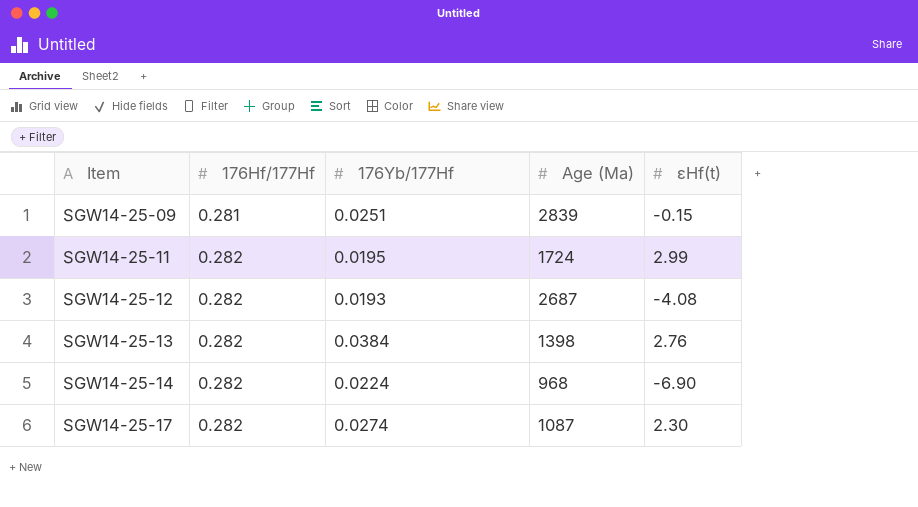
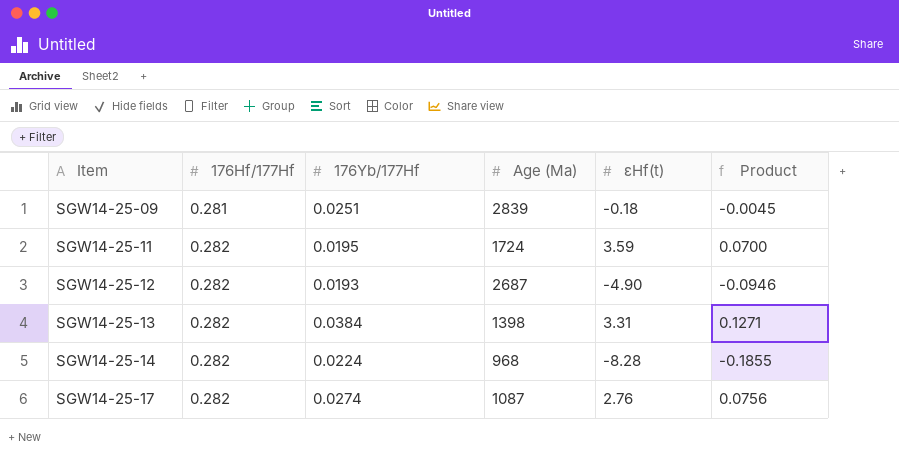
column Product | formula: none -> [176Yb/177Hf] * [εHf(t)]
SGW14-25-09 | εHf(t): -0.15 -> -0.18
SGW14-25-11 | εHf(t): 2.99 -> 3.59
SGW14-25-12 | εHf(t): -4.08 -> -4.90
SGW14-25-13 | εHf(t): 2.76 -> 3.31
SGW14-25-14 | εHf(t): -6.90 -> -8.28
SGW14-25-17 | εHf(t): 2.30 -> 2.76

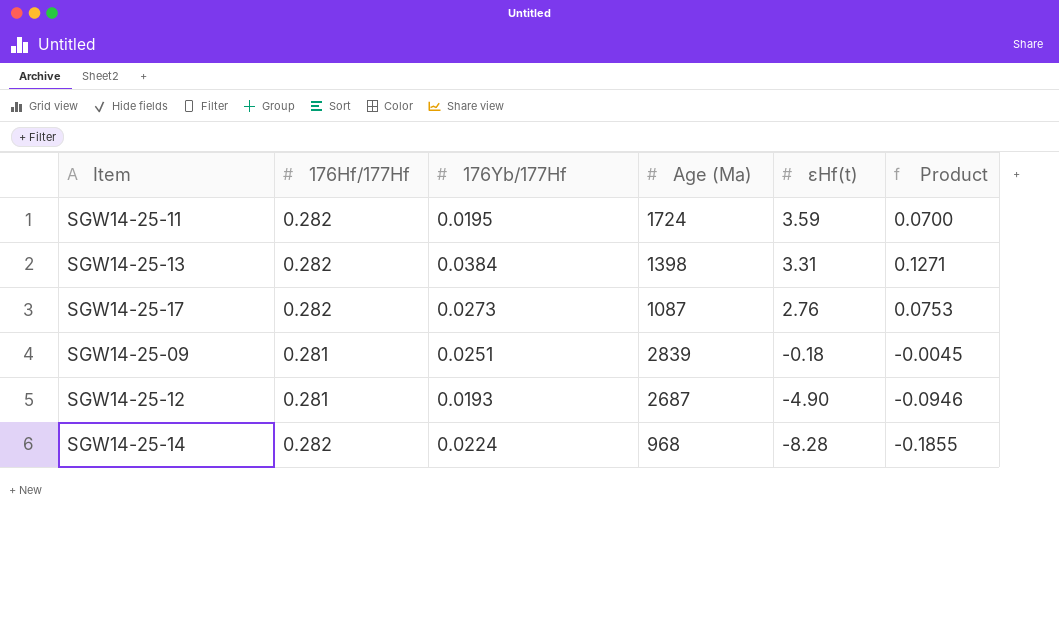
row order: Item ascending -> εHf(t) descending
SGW14-25-17 | 176Yb/177Hf: 0.0274 -> 0.0273
SGW14-25-17 | Product: 0.0756 -> 0.0753
SGW14-25-12 | 176Hf/177Hf: 0.282 -> 0.281

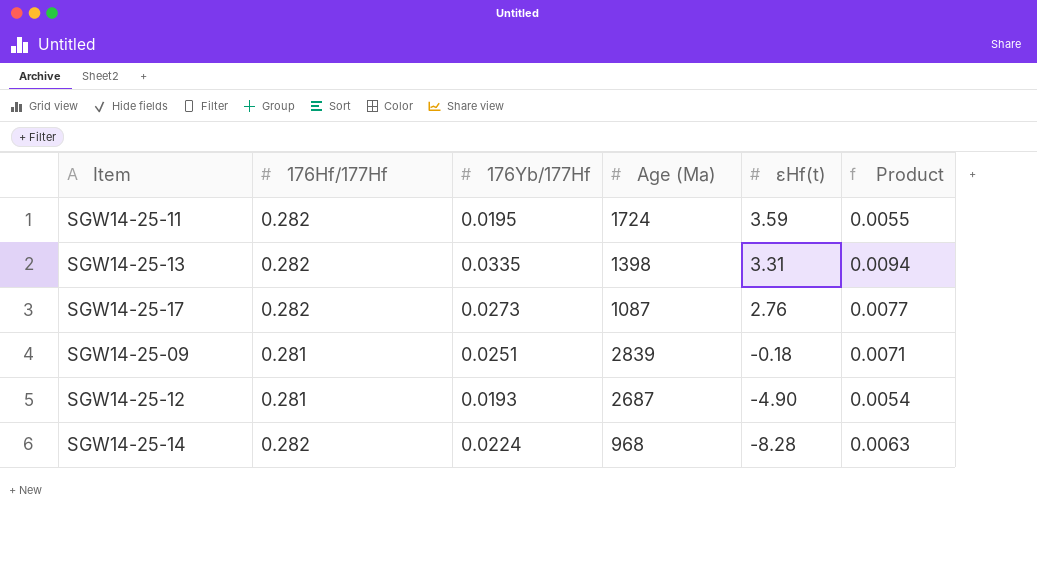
column Product | formula: [176Yb/177Hf] * [εHf(t)] -> [176Hf/177Hf] * [176Yb/177Hf]
SGW14-25-13 | 176Yb/177Hf: 0.0384 -> 0.0335

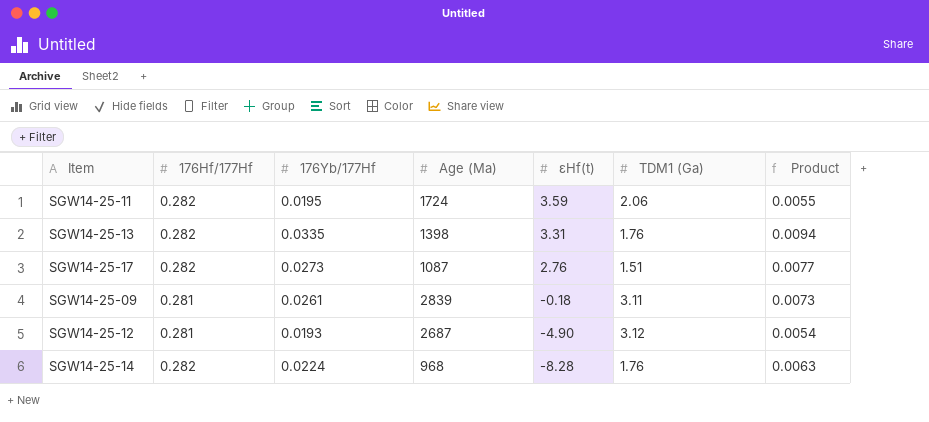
column TDM1 (Ga) | position: none -> 6
SGW14-25-09 | 176Yb/177Hf: 0.0251 -> 0.0261
SGW14-25-09 | Product: 0.0071 -> 0.0073

